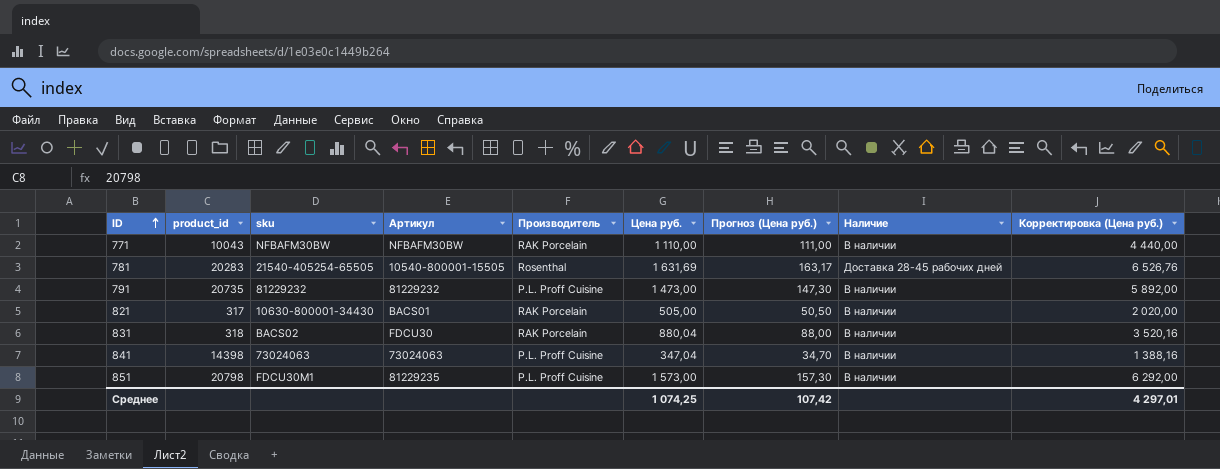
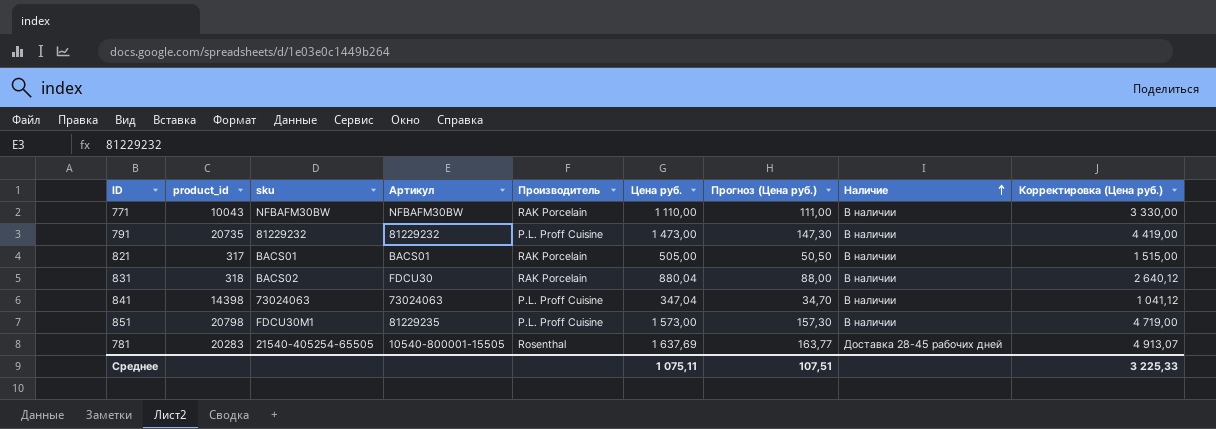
row order: ID ascending -> Наличие ascending
column Корректировка (Цена руб.) | formula: [Цена руб.] * 4 -> [Цена руб.] * 3
821 | sku: 10630-800001-34430 -> BACS01
781 | Цена руб.: 1 631,69 -> 1 637,69
781 | Прогноз (Цена руб.): 163,17 -> 163,77
Среднее | Цена руб.: 1 074,25 -> 1 075,11
Среднее | Прогноз (Цена руб.): 107,42 -> 107,51
Среднее | Корректировка (Цена руб.): 4 297,01 -> 3 225,33

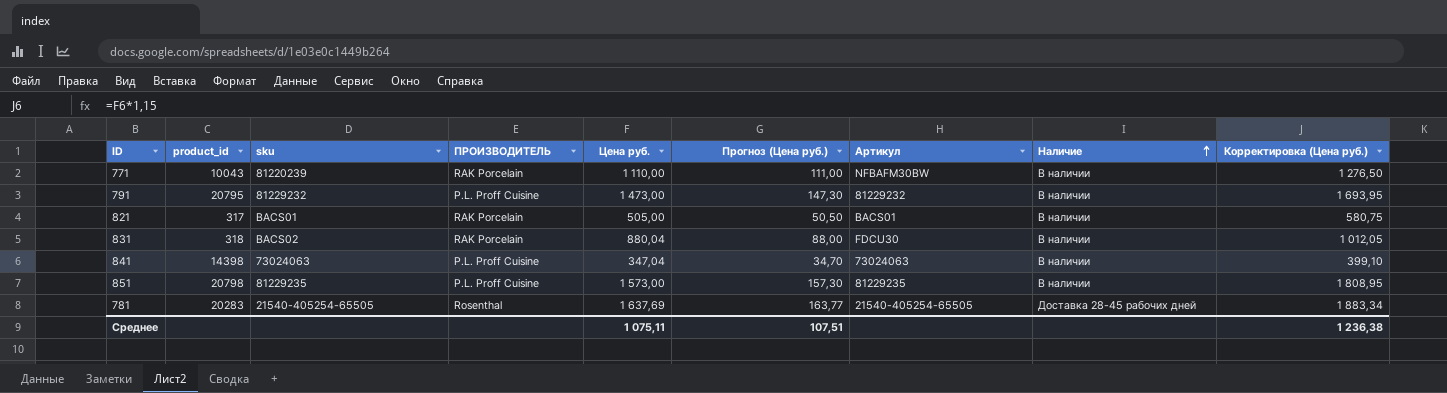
column name: Производитель -> ПРОИЗВОДИТЕЛЬ
column Артикул | position: 4 -> 7
column Корректировка (Цена руб.) | formula: [Цена руб.] * 3 -> [Цена руб.] * 1,15
771 | sku: NFBAFM30BW -> 81220239
791 | product_id: 20735 -> 20795
851 | sku: FDCU30M1 -> 81229235
781 | Артикул: 10540-800001-15505 -> 21540-405254-65505
Среднее | Корректировка (Цена руб.): 3 225,33 -> 1 236,38

